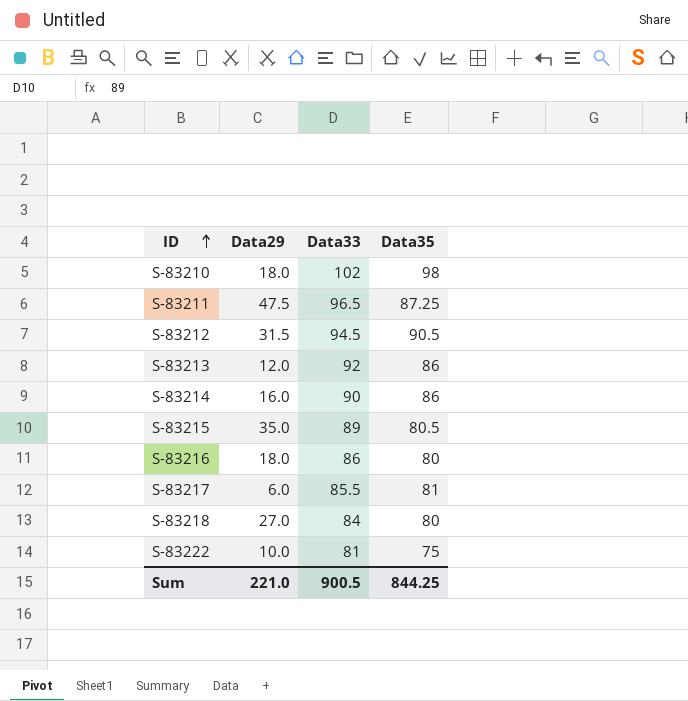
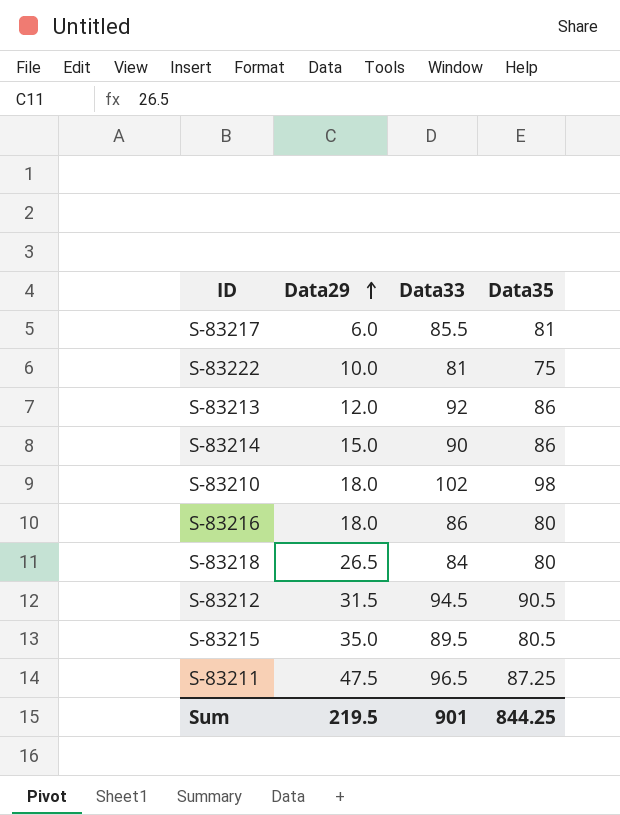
row order: ID ascending -> Data29 ascending
S-83214 | Data29: 16.0 -> 15.0
S-83218 | Data29: 27.0 -> 26.5
S-83215 | Data33: 89 -> 89.5
Sum | Data29: 221.0 -> 219.5
Sum | Data33: 900.5 -> 901

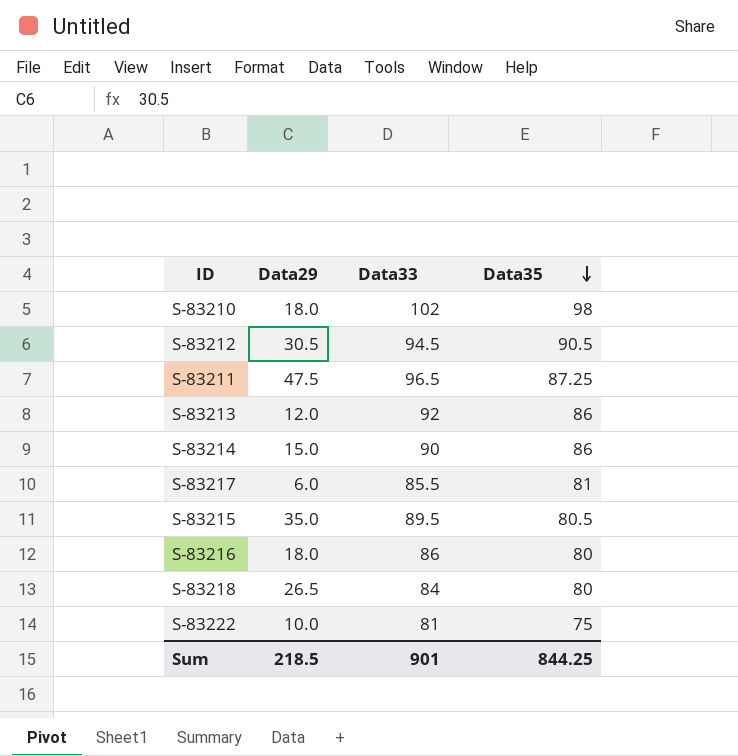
row order: Data29 ascending -> Data35 descending
S-83212 | Data29: 31.5 -> 30.5
Sum | Data29: 219.5 -> 218.5

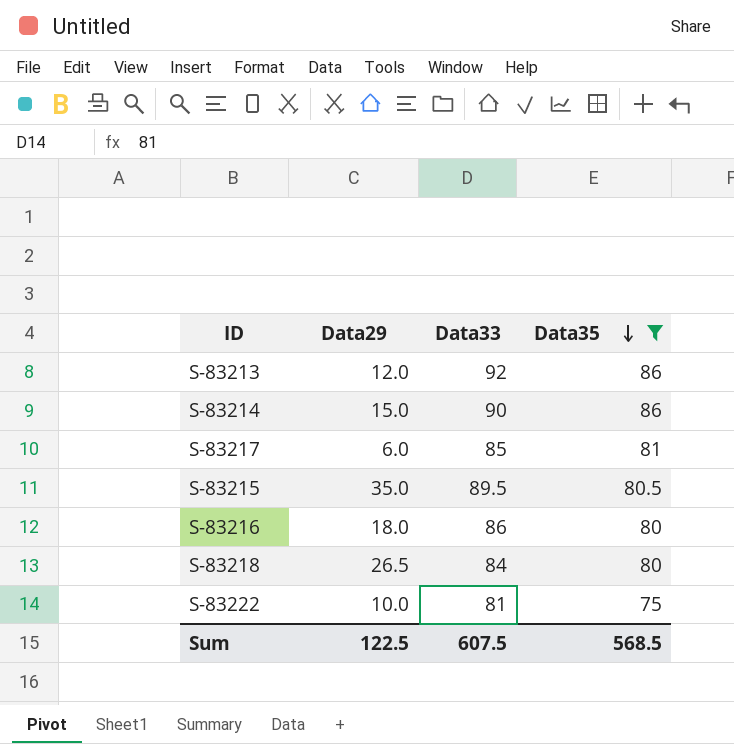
filter: none -> Data35 <= 86
S-83217 | Data33: 85.5 -> 85
Sum | Data29: 218.5 -> 122.5
Sum | Data33: 901 -> 607.5
Sum | Data35: 844.25 -> 568.5

